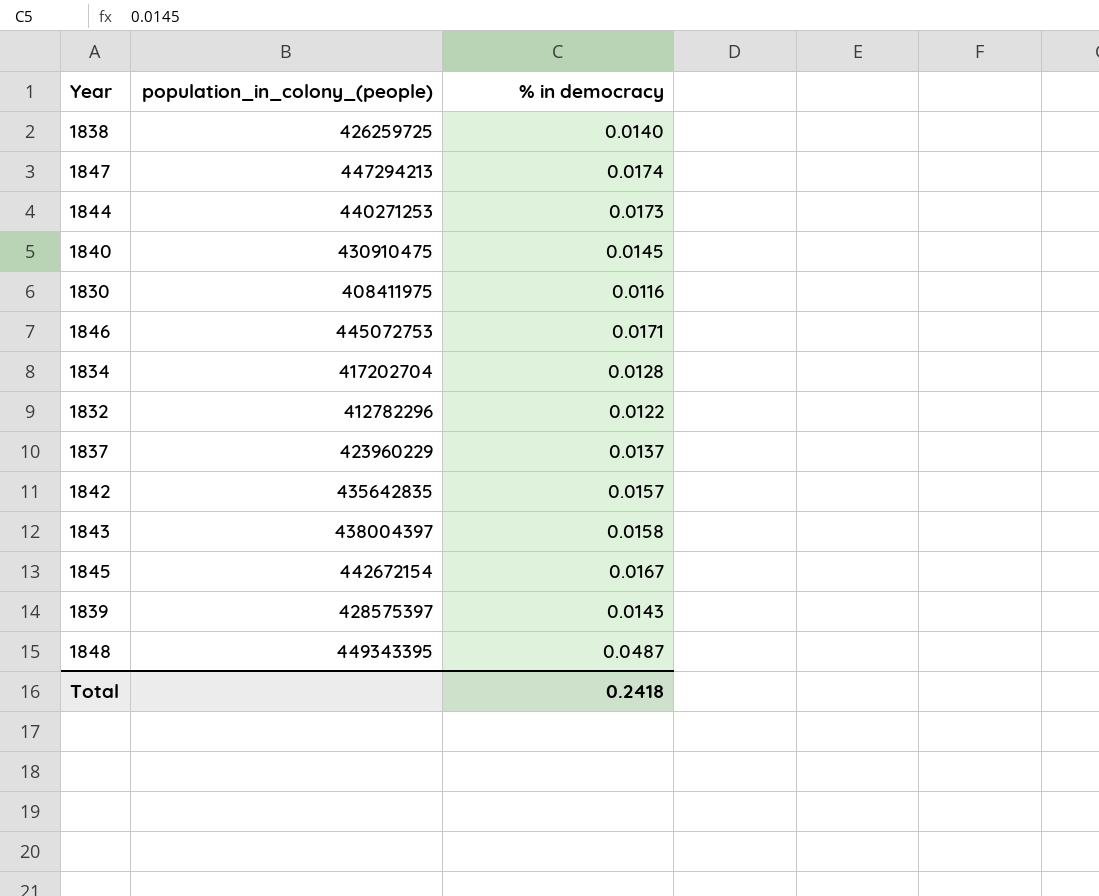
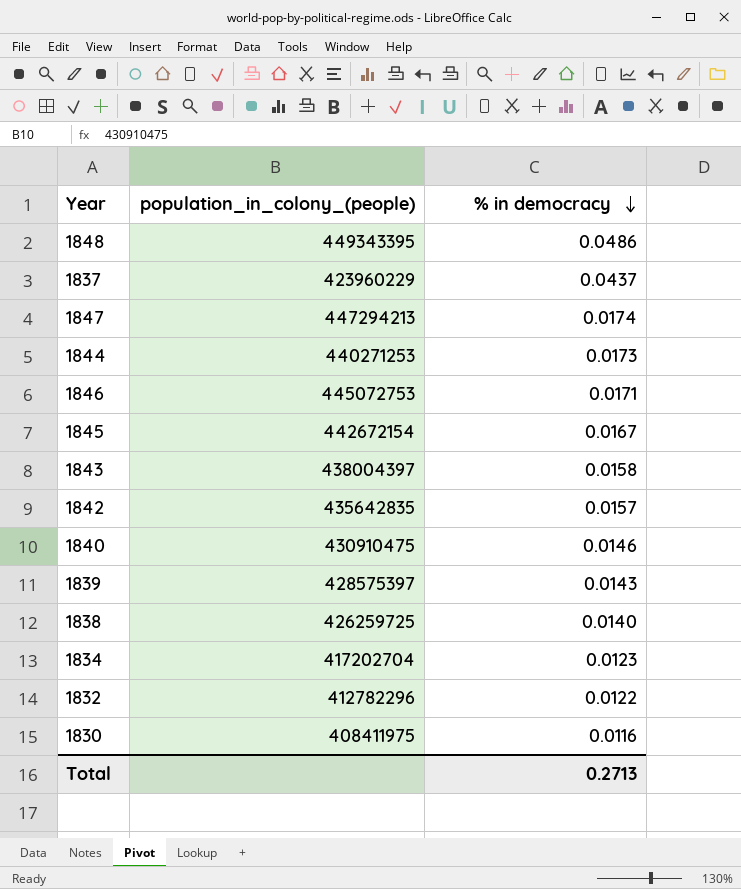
row order: none -> % in democracy descending
1848 | % in democracy: 0.0487 -> 0.0486
1837 | % in democracy: 0.0137 -> 0.0437
1840 | % in democracy: 0.0145 -> 0.0146
1834 | % in democracy: 0.0128 -> 0.0123
Total | % in democracy: 0.2418 -> 0.2713

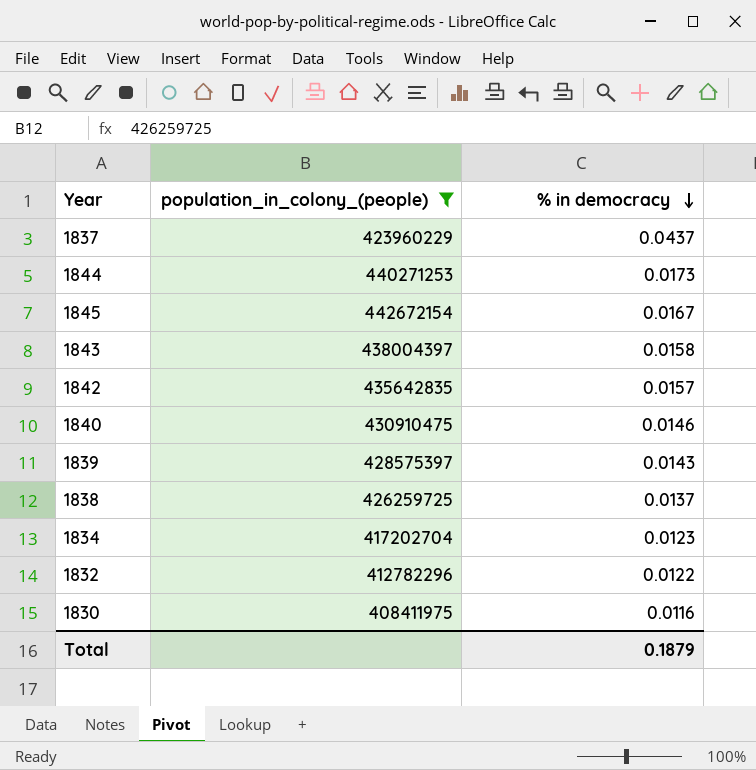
filter: none -> population_in_colony_(people) <= 442672154
1838 | % in democracy: 0.0140 -> 0.0137
Total | % in democracy: 0.2713 -> 0.1879

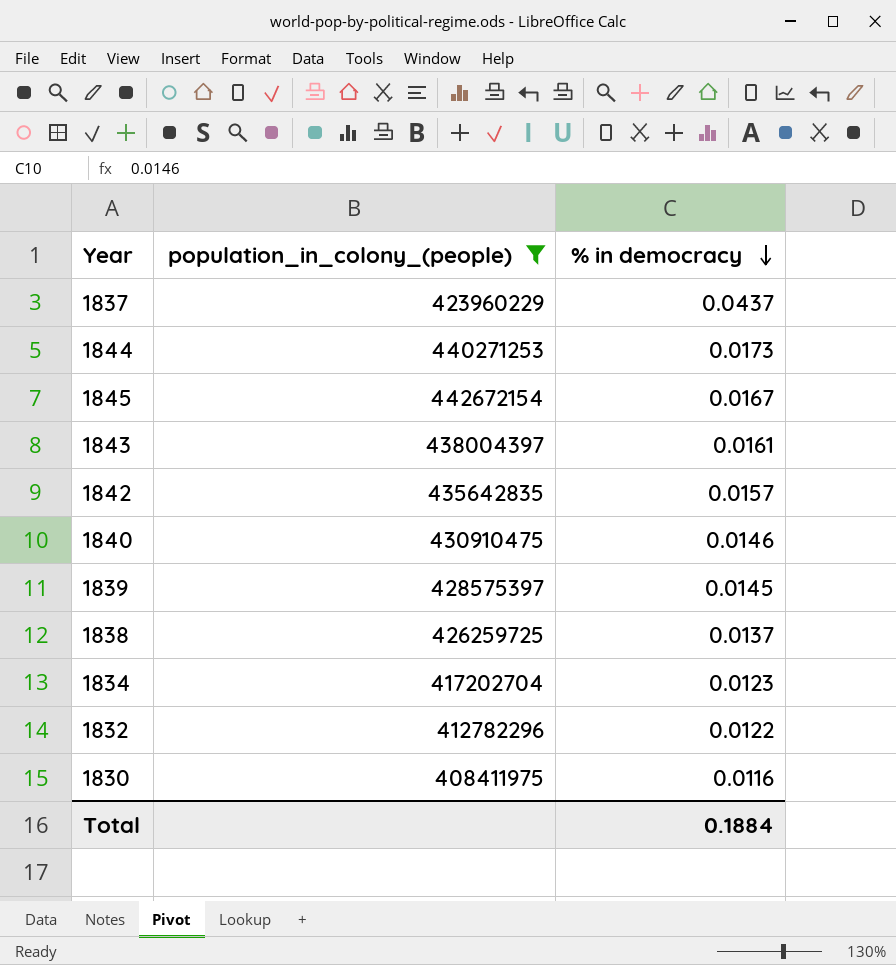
1843 | % in democracy: 0.0158 -> 0.0161
1839 | % in democracy: 0.0143 -> 0.0145
Total | % in democracy: 0.1879 -> 0.1884

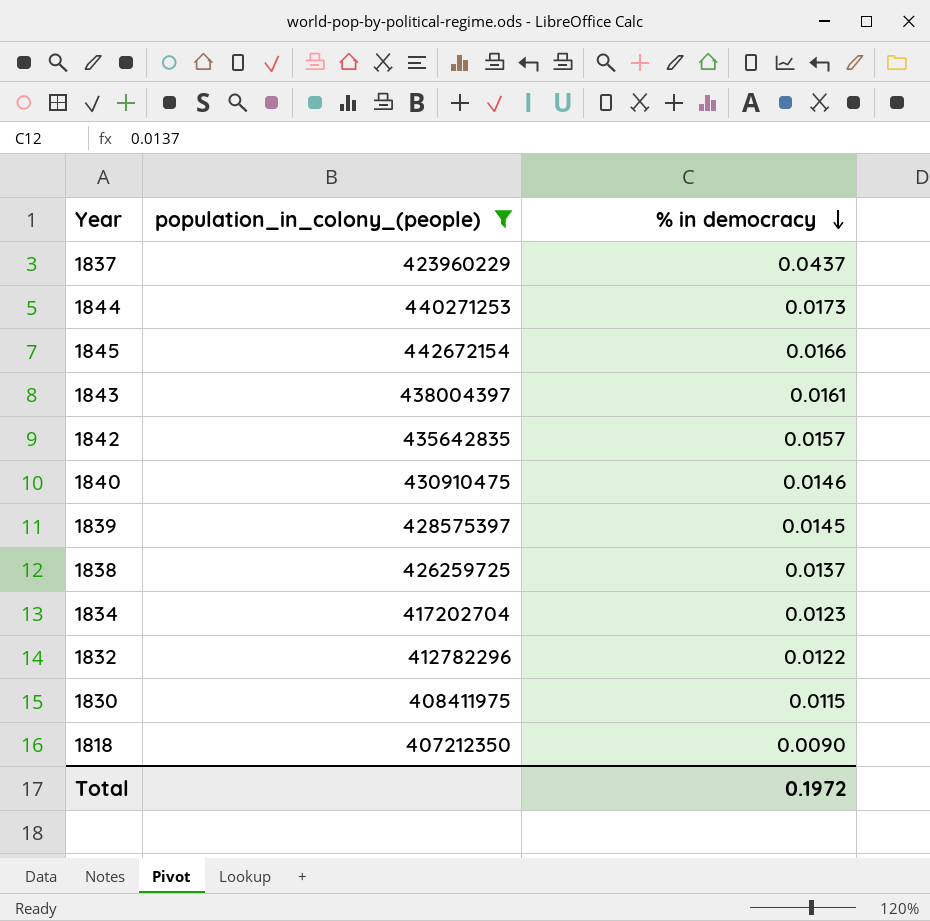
1845 | % in democracy: 0.0167 -> 0.0166
1830 | % in democracy: 0.0116 -> 0.0115
row 1818: none -> 407212350 | 0.0090
Total | % in democracy: 0.1884 -> 0.1972

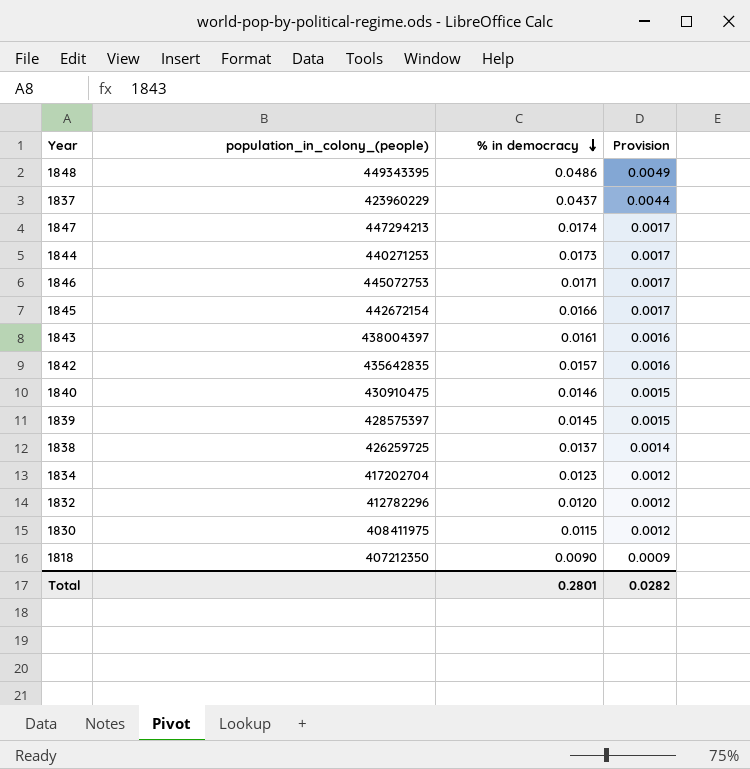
filter: population_in_colony_(people) <= 442672154 -> none
column Provision | formula: none -> [% in democracy] * 0.1
1832 | % in democracy: 0.0122 -> 0.0120
Total | % in democracy: 0.1972 -> 0.2801

